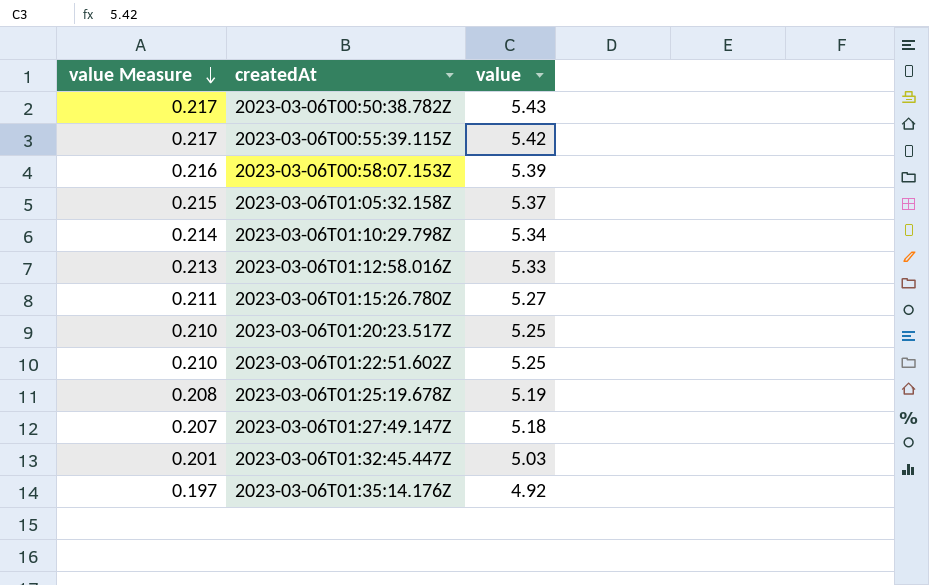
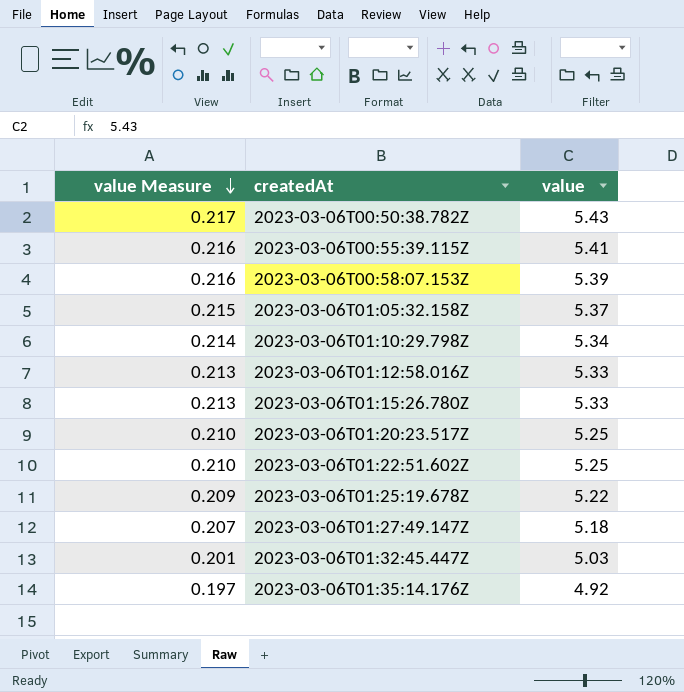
2023-03-06T00:55:39.115Z | value Measure: 0.217 -> 0.216
2023-03-06T00:55:39.115Z | value: 5.42 -> 5.41
2023-03-06T01:15:26.780Z | value Measure: 0.211 -> 0.213
2023-03-06T01:15:26.780Z | value: 5.27 -> 5.33
2023-03-06T01:25:19.678Z | value Measure: 0.208 -> 0.209
2023-03-06T01:25:19.678Z | value: 5.19 -> 5.22

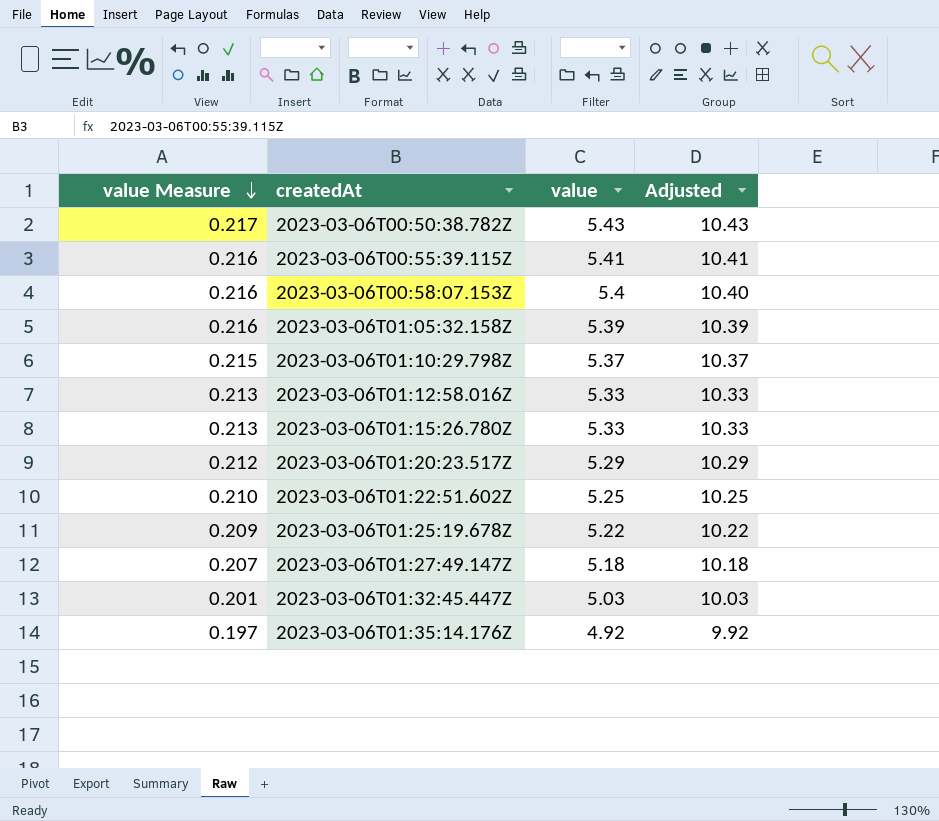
column Adjusted | formula: none -> [value] + 5
2023-03-06T00:58:07.153Z | value: 5.39 -> 5.4
2023-03-06T01:05:32.158Z | value Measure: 0.215 -> 0.216
2023-03-06T01:05:32.158Z | value: 5.37 -> 5.39
2023-03-06T01:10:29.798Z | value Measure: 0.214 -> 0.215
2023-03-06T01:10:29.798Z | value: 5.34 -> 5.37
2023-03-06T01:20:23.517Z | value Measure: 0.210 -> 0.212
2023-03-06T01:20:23.517Z | value: 5.25 -> 5.29

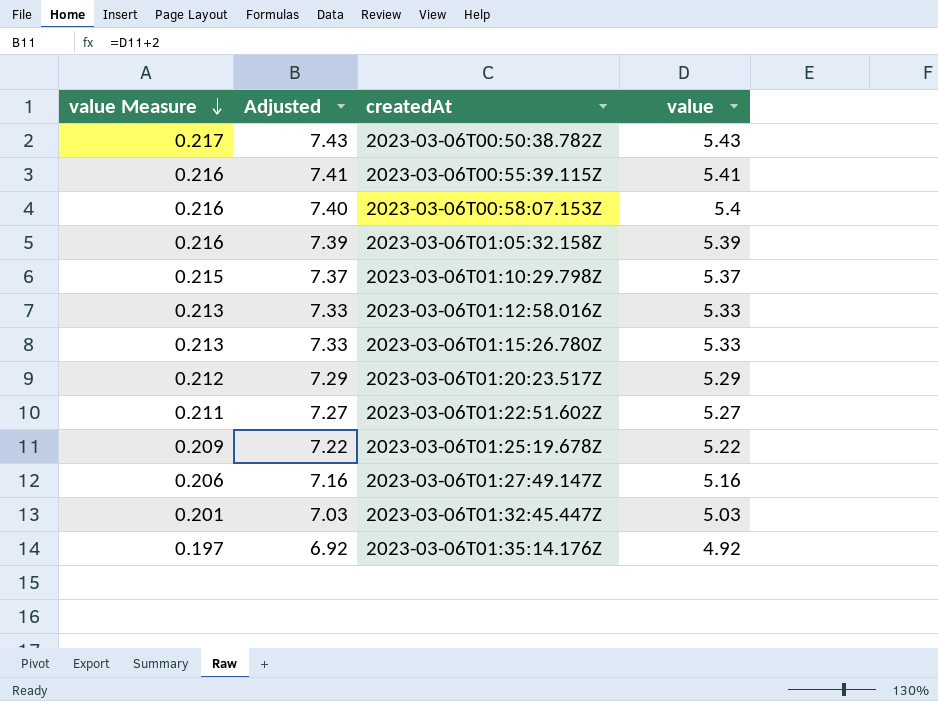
column Adjusted | formula: [value] + 5 -> [value] + 2
column Adjusted | position: 4 -> 2
2023-03-06T01:22:51.602Z | value Measure: 0.210 -> 0.211
2023-03-06T01:22:51.602Z | value: 5.25 -> 5.27
2023-03-06T01:27:49.147Z | value Measure: 0.207 -> 0.206
2023-03-06T01:27:49.147Z | value: 5.18 -> 5.16

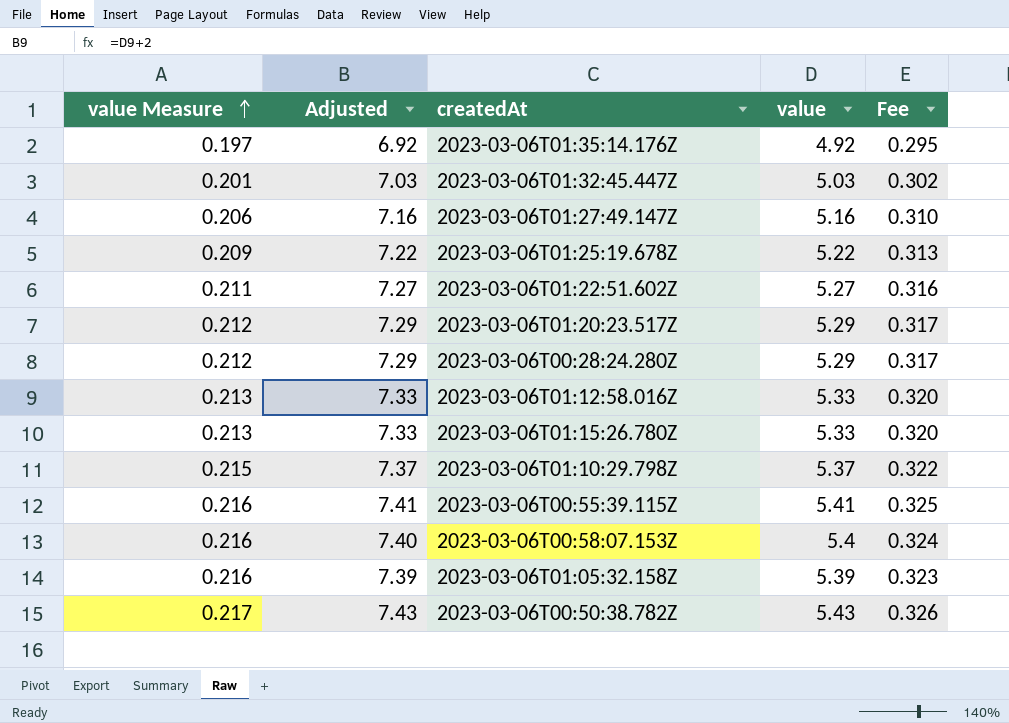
row order: value Measure descending -> value Measure ascending
column Fee | formula: none -> [value] * 0.06
row 2023-03-06T00:28:24.280Z: none -> 0.212 | 7.29 | 5.29 | 0.317

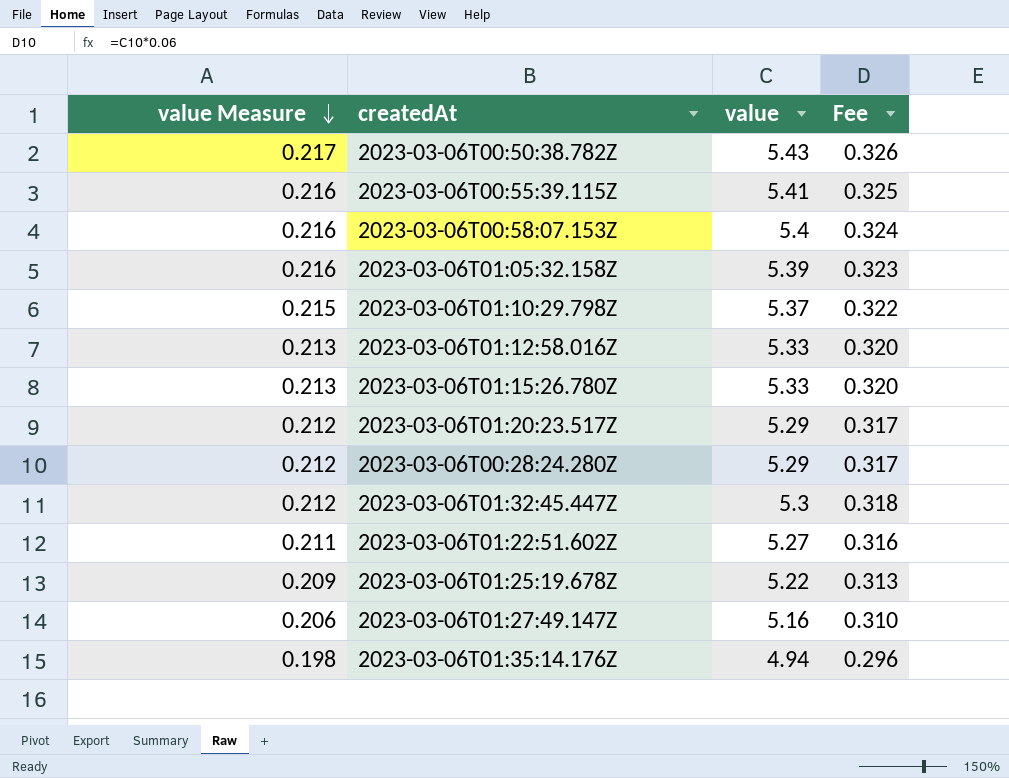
row order: value Measure ascending -> value Measure descending
column Adjusted | formula: [value] + 2 -> none
2023-03-06T01:32:45.447Z | value Measure: 0.201 -> 0.212
2023-03-06T01:32:45.447Z | value: 5.03 -> 5.3
2023-03-06T01:32:45.447Z | Fee: 0.302 -> 0.318
2023-03-06T01:35:14.176Z | value Measure: 0.197 -> 0.198
2023-03-06T01:35:14.176Z | value: 4.92 -> 4.94
2023-03-06T01:35:14.176Z | Fee: 0.295 -> 0.296

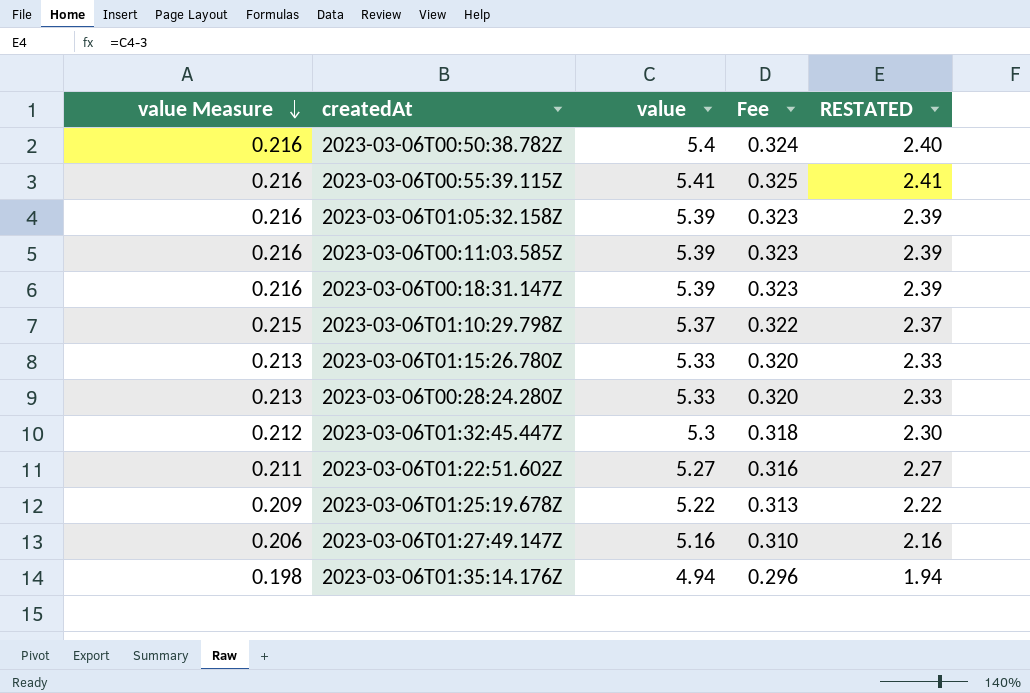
column RESTATED | formula: none -> [value] - 3
row 2023-03-06T00:58:07.153Z: 0.216 | 5.4 | 0.324 -> none
row 2023-03-06T01:12:58.016Z: 0.213 | 5.33 | 0.320 -> none
row 2023-03-06T01:20:23.517Z: 0.212 | 5.29 | 0.317 -> none
2023-03-06T00:50:38.782Z | value Measure: 0.217 -> 0.216
2023-03-06T00:50:38.782Z | value: 5.43 -> 5.4
2023-03-06T00:50:38.782Z | Fee: 0.326 -> 0.324
row 2023-03-06T00:11:03.585Z: none -> 0.216 | 5.39 | 0.323 | 2.39
row 2023-03-06T00:18:31.147Z: none -> 0.216 | 5.39 | 0.323 | 2.39
2023-03-06T00:28:24.280Z | value Measure: 0.212 -> 0.213
2023-03-06T00:28:24.280Z | value: 5.29 -> 5.33
2023-03-06T00:28:24.280Z | Fee: 0.317 -> 0.320

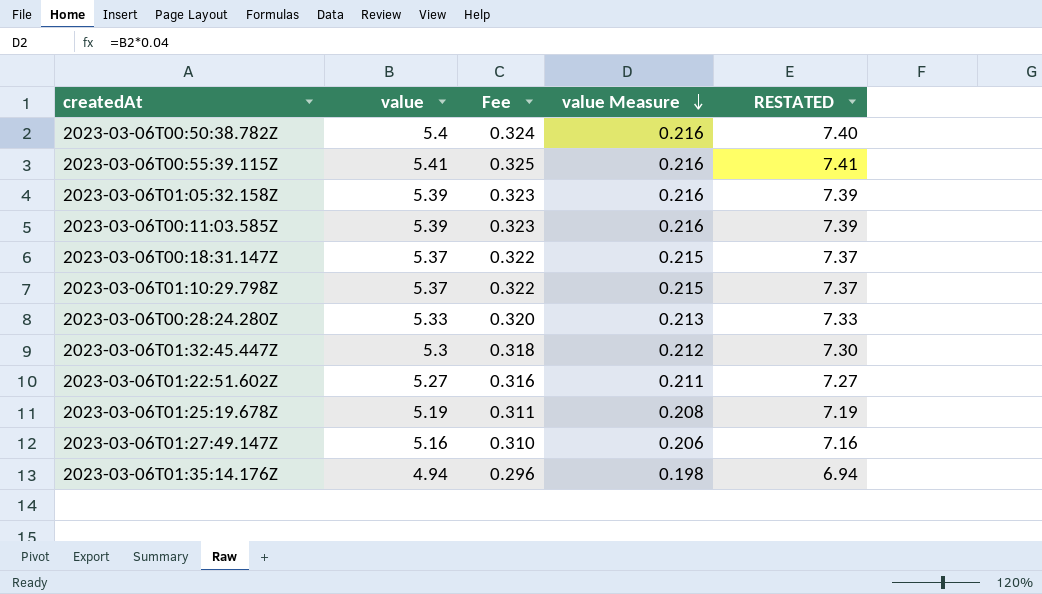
column value Measure | position: 1 -> 4
column RESTATED | formula: [value] - 3 -> [value] + 2
row 2023-03-06T01:15:26.780Z: 0.213 | 5.33 | 0.320 | 2.33 -> none
2023-03-06T00:18:31.147Z | value: 5.39 -> 5.37
2023-03-06T00:18:31.147Z | Fee: 0.323 -> 0.322
2023-03-06T00:18:31.147Z | value Measure: 0.216 -> 0.215
2023-03-06T01:25:19.678Z | value: 5.22 -> 5.19
2023-03-06T01:25:19.678Z | Fee: 0.313 -> 0.311
2023-03-06T01:25:19.678Z | value Measure: 0.209 -> 0.208

